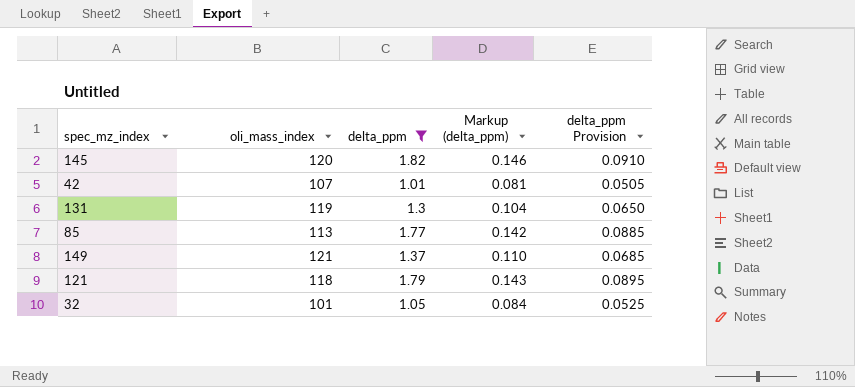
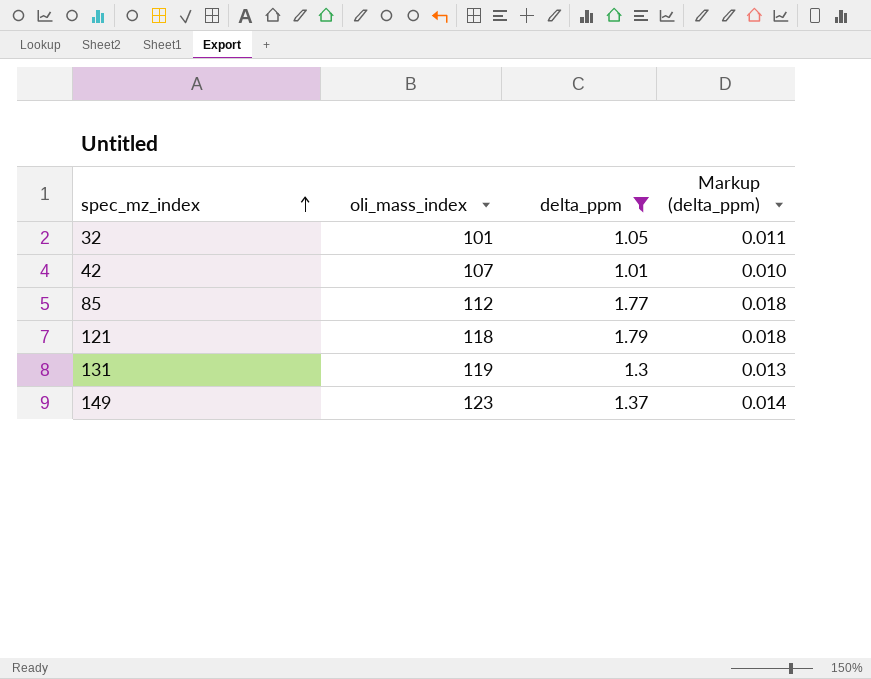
row order: none -> spec_mz_index ascending
column delta_ppm Provision | formula: [delta_ppm] * 0.05 -> none
column Markup (delta_ppm) | formula: [delta_ppm] * 0.08 -> [delta_ppm] * 0.01
row 145: 120 | 1.82 | 0.146 | 0.0910 -> none
85 | oli_mass_index: 113 -> 112
149 | oli_mass_index: 121 -> 123

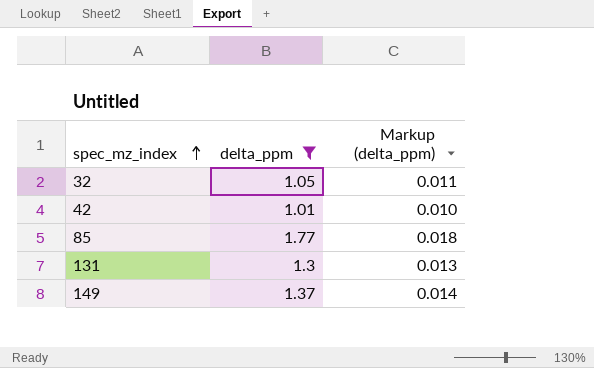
column oli_mass_index | position: 2 -> none
row 121: 118 | 1.79 | 0.018 -> none

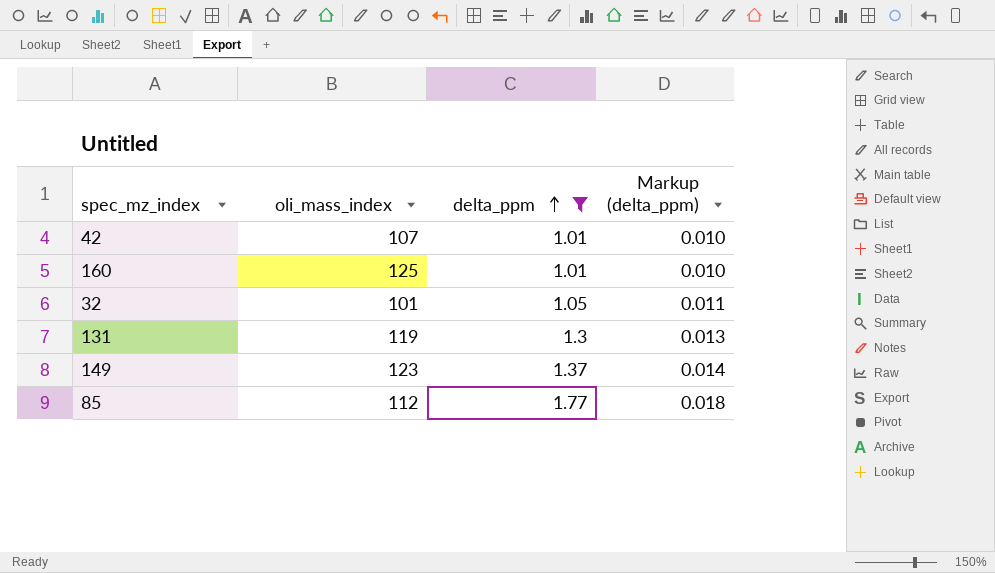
row order: spec_mz_index ascending -> delta_ppm ascending
column oli_mass_index | position: none -> 2
row 160: none -> 125 | 1.01 | 0.010

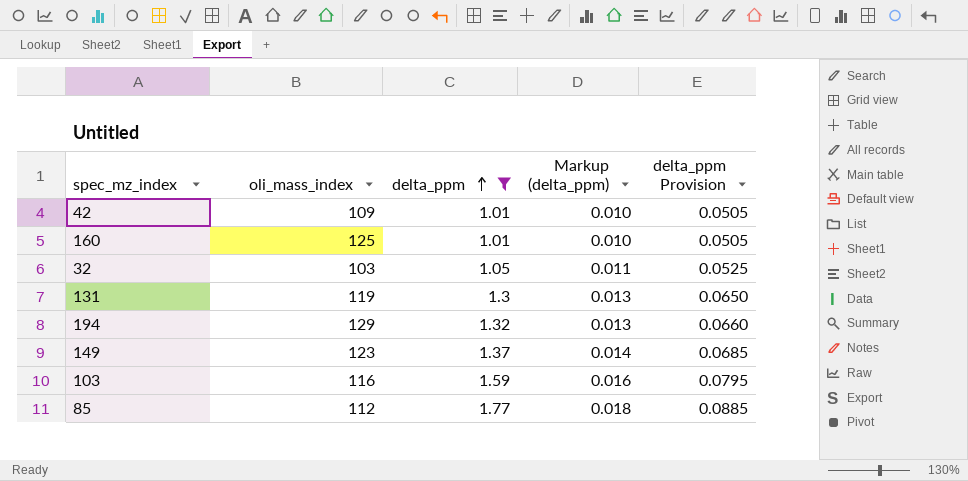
column delta_ppm Provision | formula: none -> [delta_ppm] * 0.05
42 | oli_mass_index: 107 -> 109
32 | oli_mass_index: 101 -> 103
row 194: none -> 129 | 1.32 | 0.013 | 0.0660
row 103: none -> 116 | 1.59 | 0.016 | 0.0795

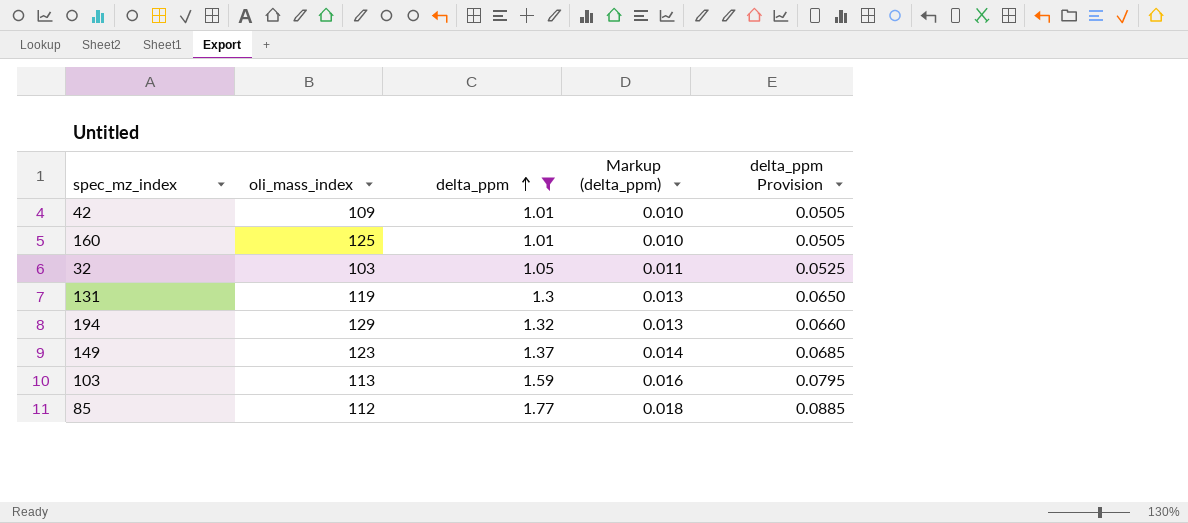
103 | oli_mass_index: 116 -> 113

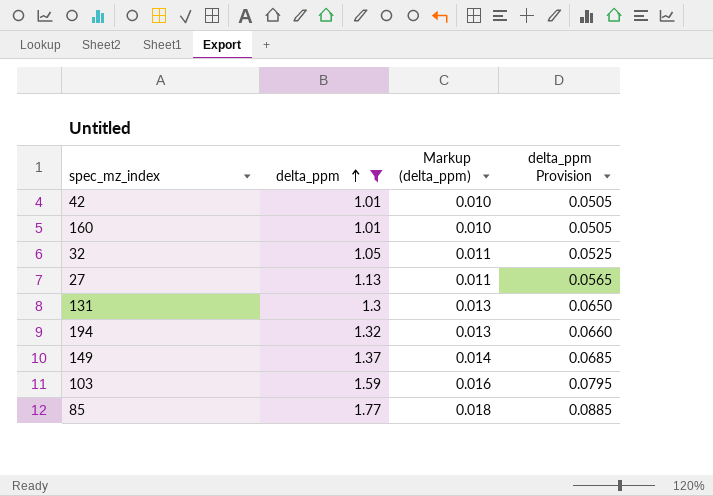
column oli_mass_index | position: 2 -> none
row 27: none -> 1.13 | 0.011 | 0.0565

